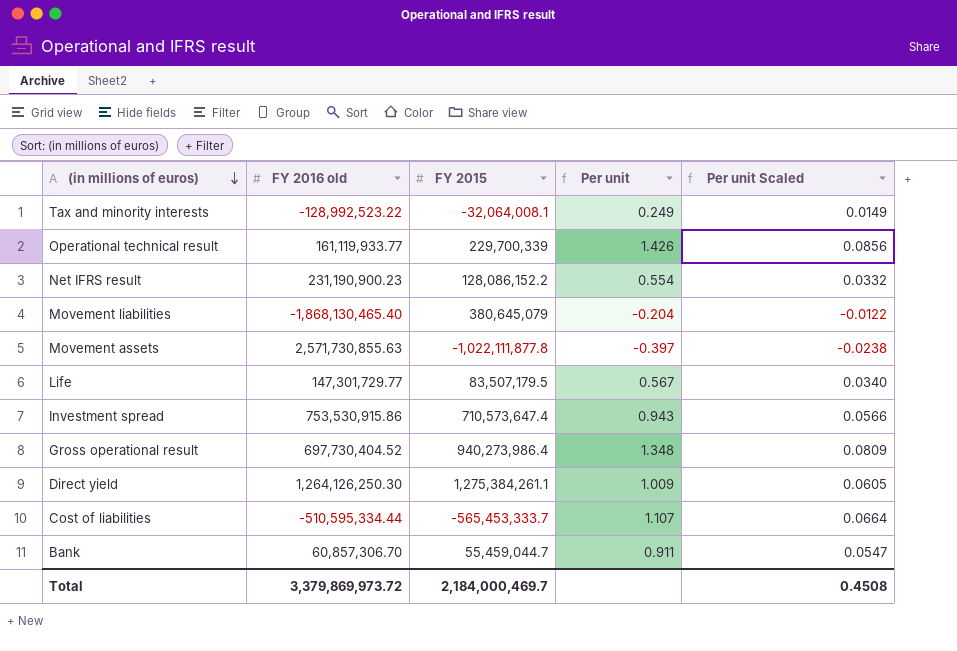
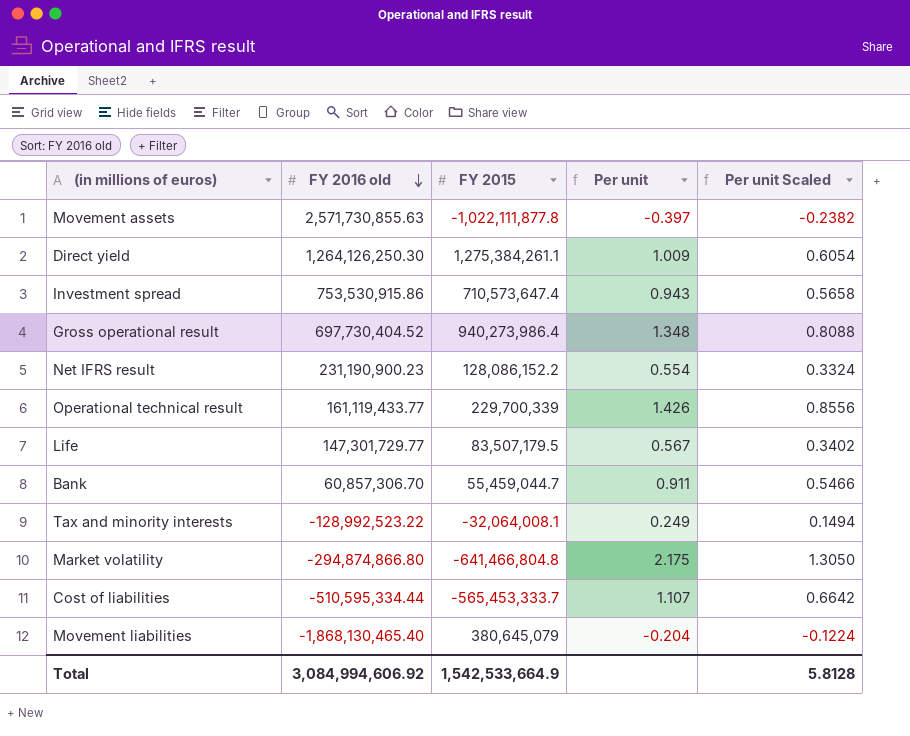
row order: (in millions of euros) descending -> FY 2016 old descending
column Per unit Scaled | formula: [Per unit] * 0.06 -> [Per unit] * 0.6
Operational technical result | FY 2016 old: 161,119,933.77 -> 161,119,433.77
row Market volatility: none -> -294,874,866.80 | -641,466,804.8 | 2.175 | 1.3050
Total | FY 2016 old: 3,379,869,973.72 -> 3,084,994,606.92
Total | FY 2015: 2,184,000,469.7 -> 1,542,533,664.9
Total | Per unit Scaled: 0.4508 -> 5.8128

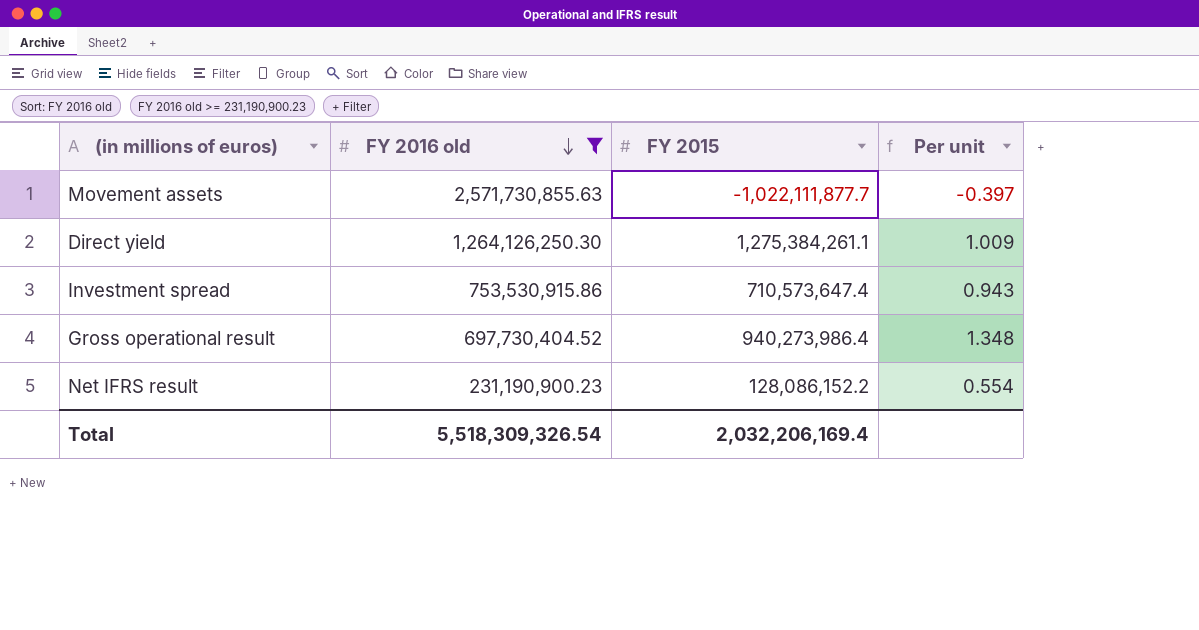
filter: none -> FY 2016 old >= 231,190,900.23
column Per unit Scaled | formula: [Per unit] * 0.6 -> none
Movement assets | FY 2015: -1,022,111,877.8 -> -1,022,111,877.7
Total | FY 2016 old: 3,084,994,606.92 -> 5,518,309,326.54
Total | FY 2015: 1,542,533,664.9 -> 2,032,206,169.4

